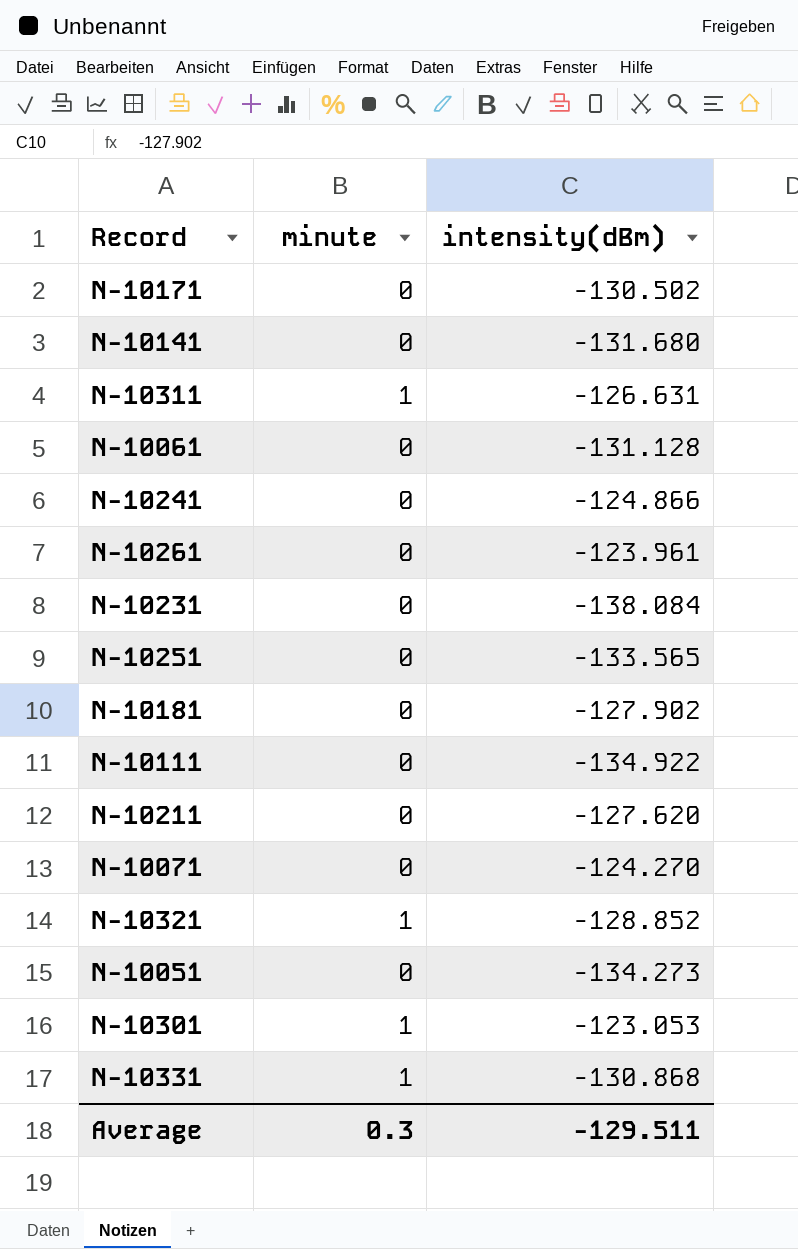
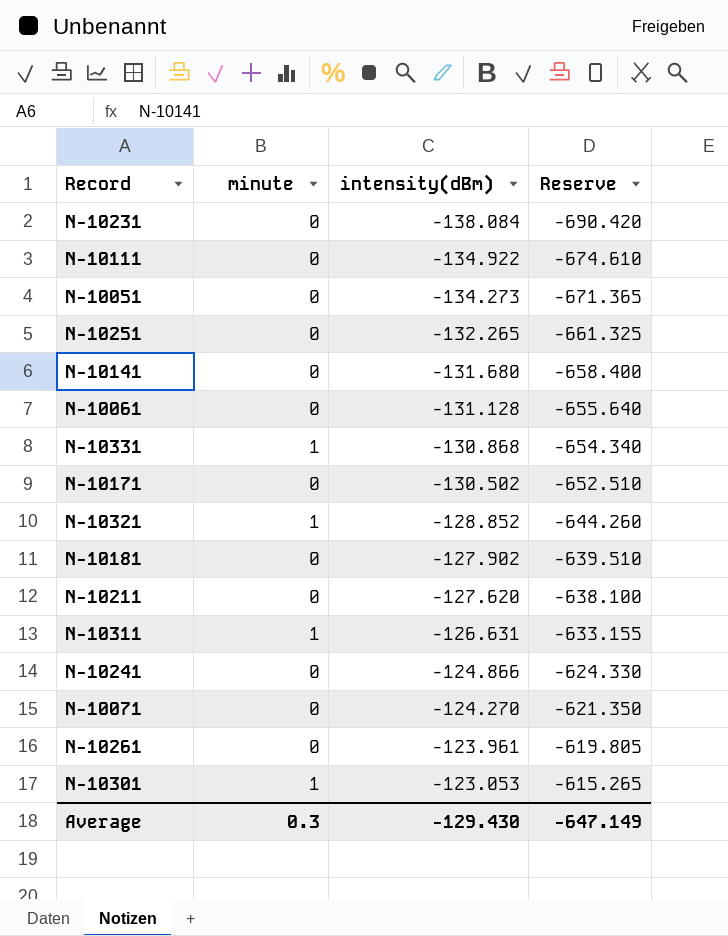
row order: none -> intensity(dBm) ascending
column Reserve | formula: none -> [intensity(dBm)] * 5
N-10251 | intensity(dBm): -133.565 -> -132.265
Average | intensity(dBm): -129.511 -> -129.430

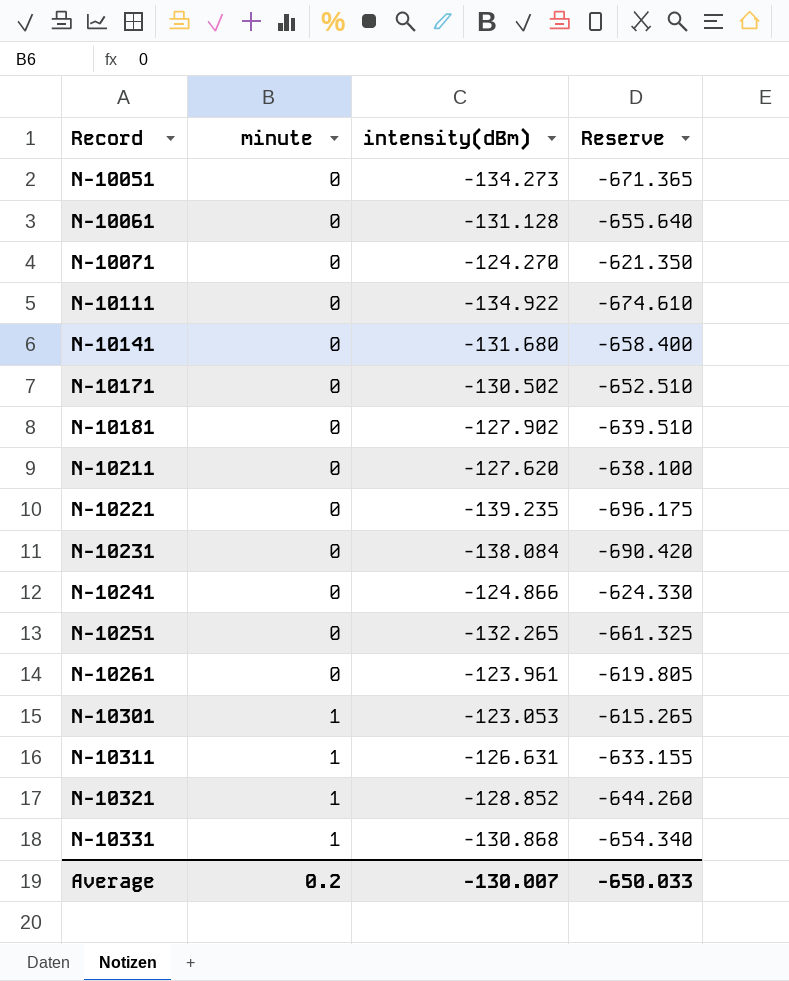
row order: intensity(dBm) ascending -> Record ascending
row N-10221: none -> 0 | -139.235 | -696.175
Average | minute: 0.3 -> 0.2
Average | intensity(dBm): -129.430 -> -130.007
Average | Reserve: -647.149 -> -650.033

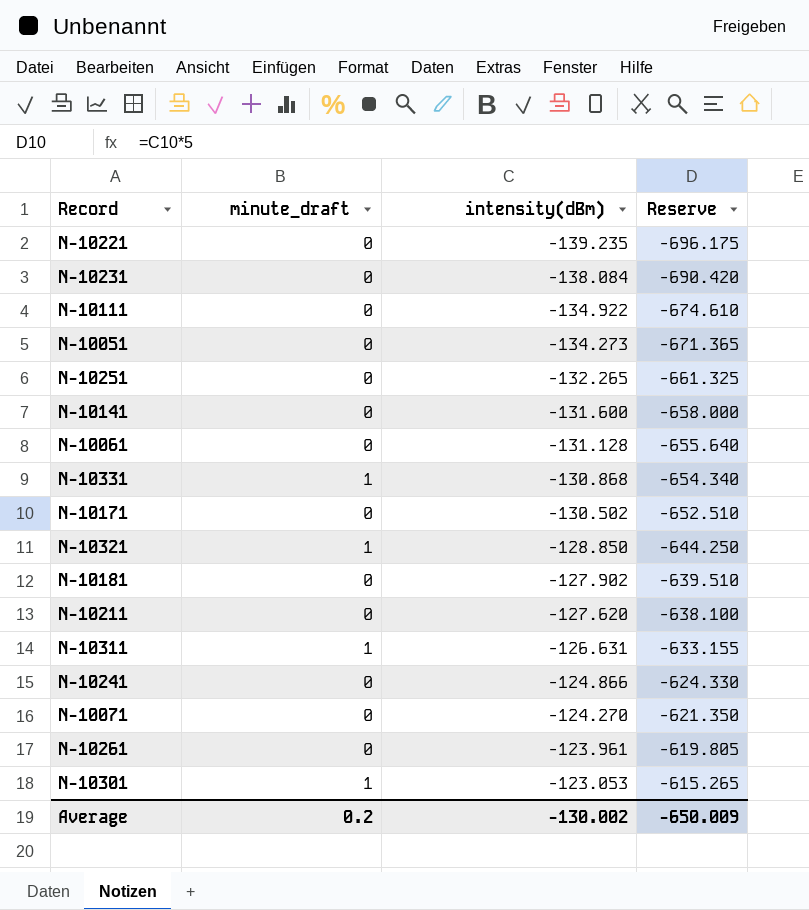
row order: Record ascending -> intensity(dBm) ascending
column name: minute -> minute_draft
N-10141 | intensity(dBm): -131.680 -> -131.600
N-10141 | Reserve: -658.400 -> -658.000
N-10321 | intensity(dBm): -128.852 -> -128.850
N-10321 | Reserve: -644.260 -> -644.250
Average | intensity(dBm): -130.007 -> -130.002
Average | Reserve: -650.033 -> -650.009

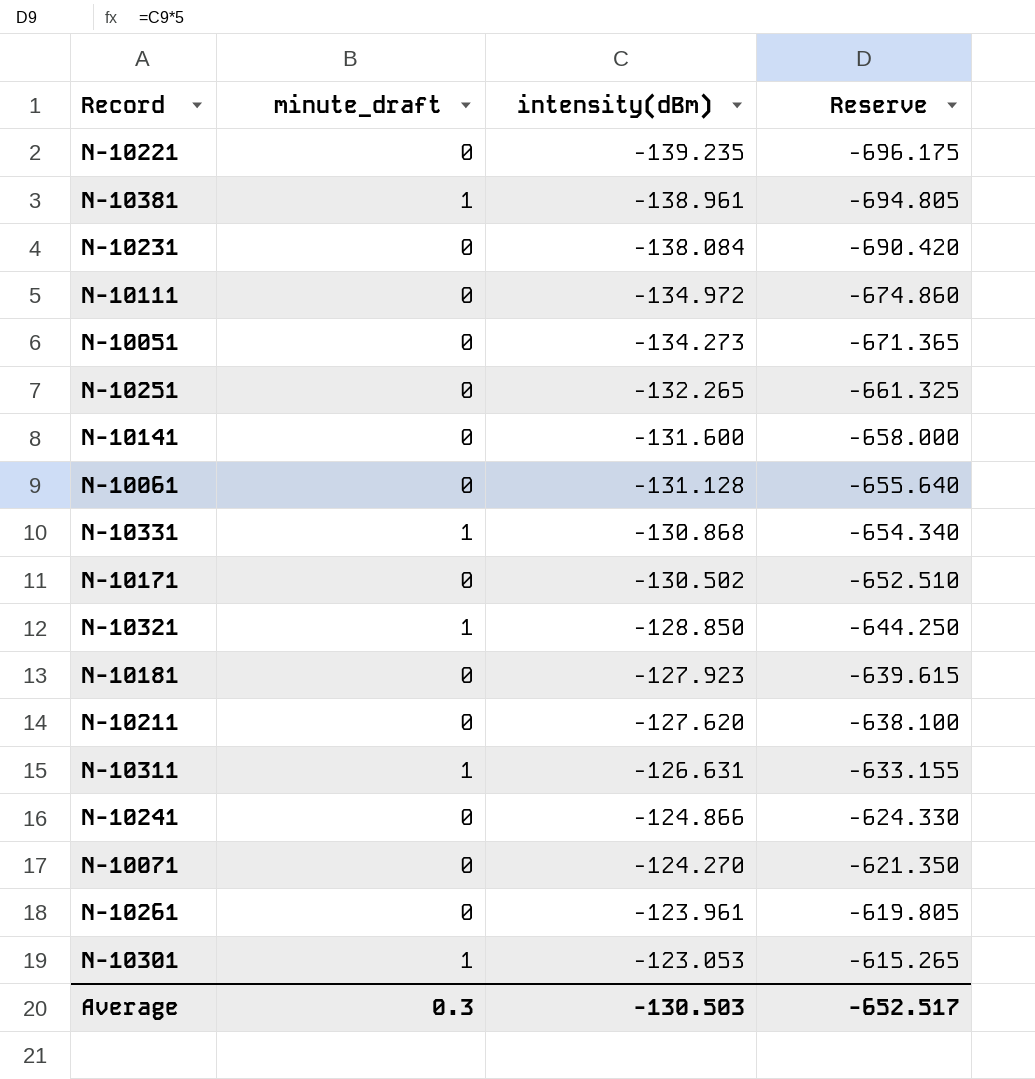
row N-10381: none -> 1 | -138.961 | -694.805
N-10111 | intensity(dBm): -134.922 -> -134.972
N-10111 | Reserve: -674.610 -> -674.860
N-10181 | intensity(dBm): -127.902 -> -127.923
N-10181 | Reserve: -639.510 -> -639.615
Average | minute_draft: 0.2 -> 0.3
Average | intensity(dBm): -130.002 -> -130.503
Average | Reserve: -650.009 -> -652.517

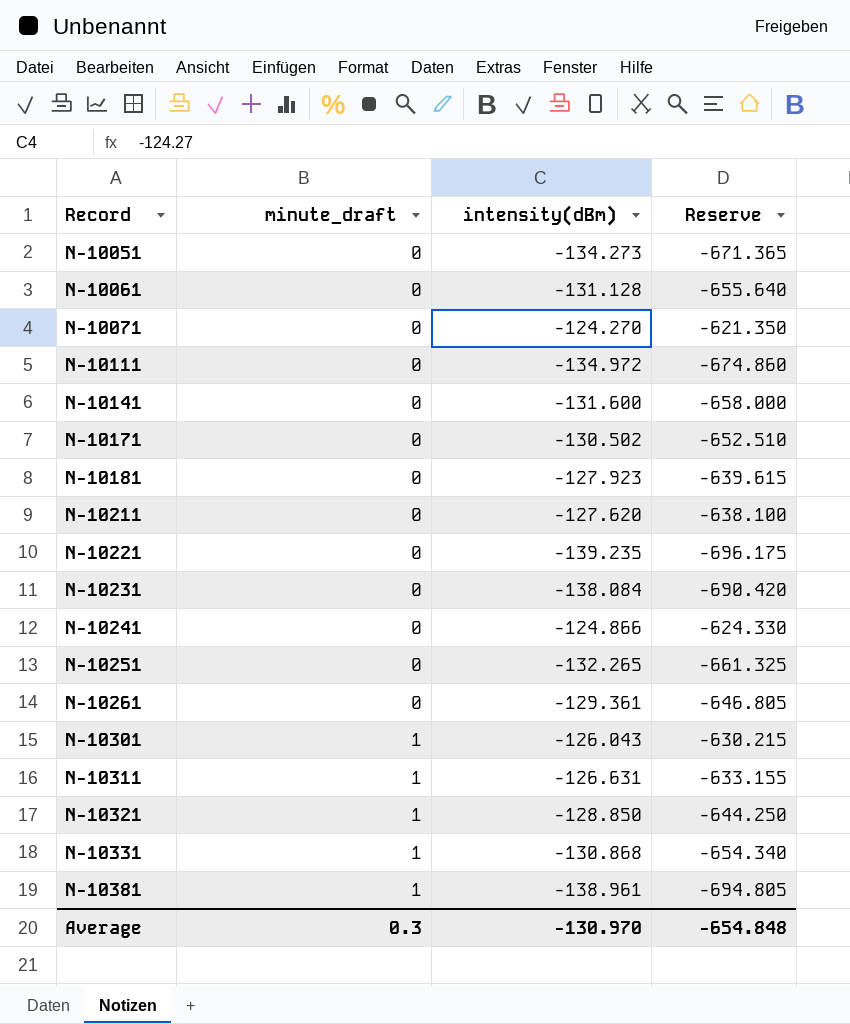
row order: intensity(dBm) ascending -> Record ascending
N-10261 | intensity(dBm): -123.961 -> -129.361
N-10261 | Reserve: -619.805 -> -646.805
N-10301 | intensity(dBm): -123.053 -> -126.043
N-10301 | Reserve: -615.265 -> -630.215
Average | intensity(dBm): -130.503 -> -130.970
Average | Reserve: -652.517 -> -654.848

